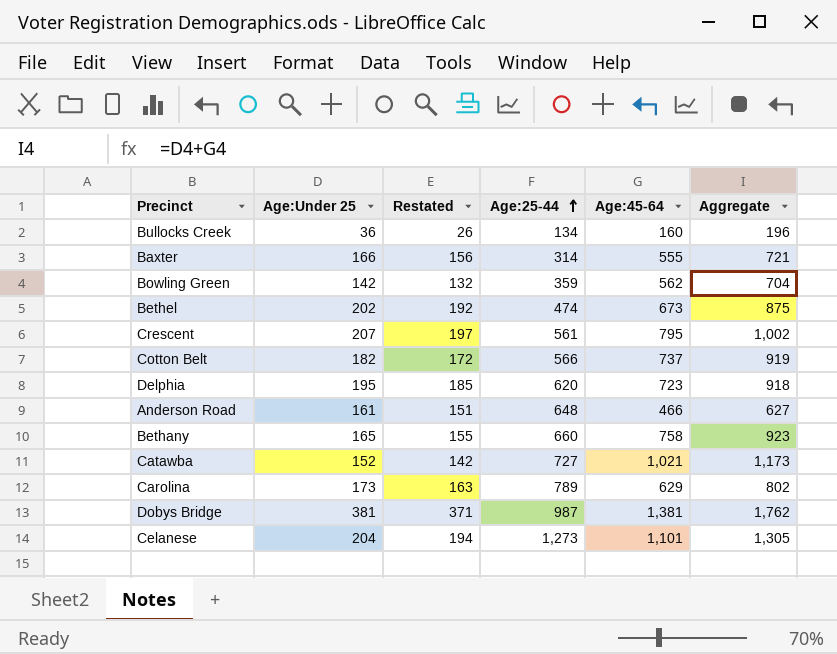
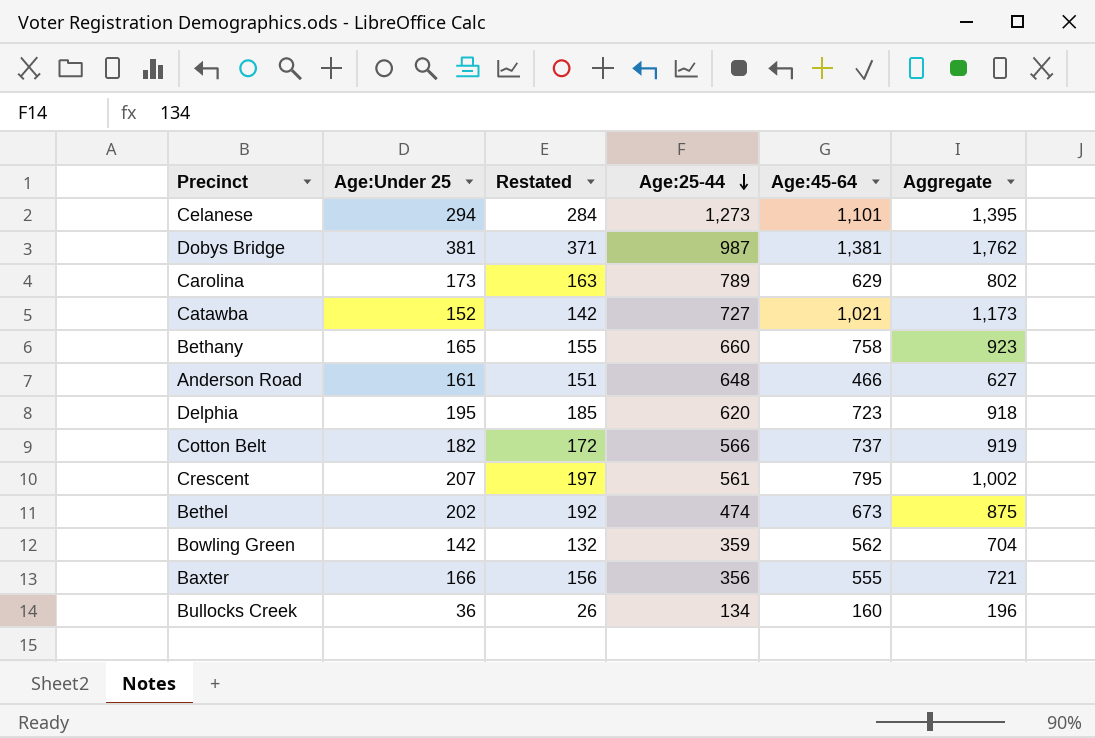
row order: Age:25-44 ascending -> Age:25-44 descending
Celanese | Age:Under 25: 204 -> 294
Celanese | Restated: 194 -> 284
Celanese | Aggregate: 1,305 -> 1,395
Baxter | Age:25-44: 314 -> 356

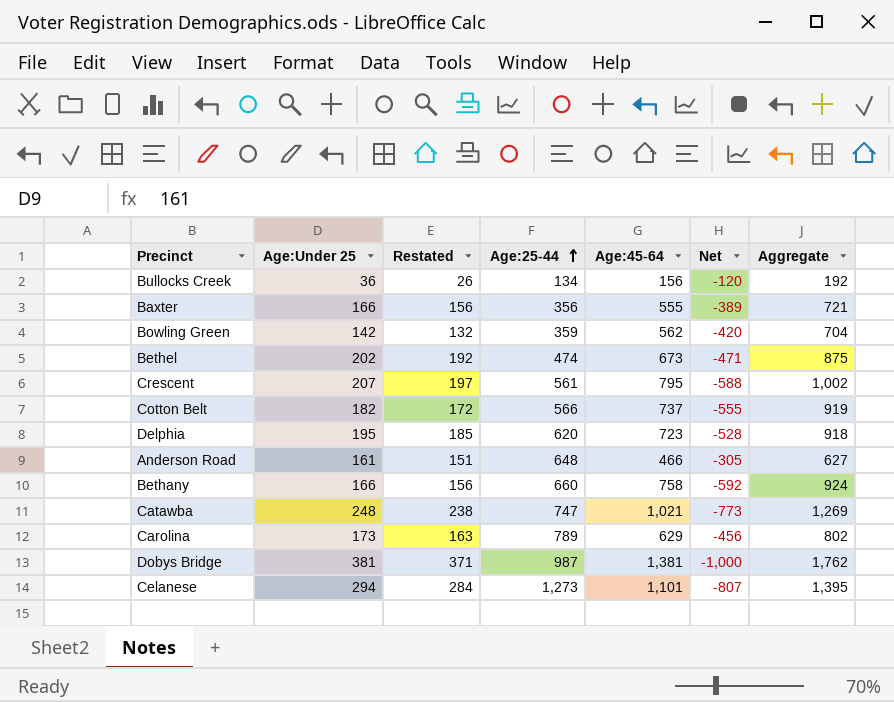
row order: Age:25-44 descending -> Age:25-44 ascending
column Net | formula: none -> [Age:Under 25] - [Age:45-64]
Bullocks Creek | Age:45-64: 160 -> 156
Bullocks Creek | Aggregate: 196 -> 192
Bethany | Age:Under 25: 165 -> 166
Bethany | Restated: 155 -> 156
Bethany | Aggregate: 923 -> 924
Catawba | Age:Under 25: 152 -> 248
Catawba | Restated: 142 -> 238
Catawba | Age:25-44: 727 -> 747
Catawba | Aggregate: 1,173 -> 1,269

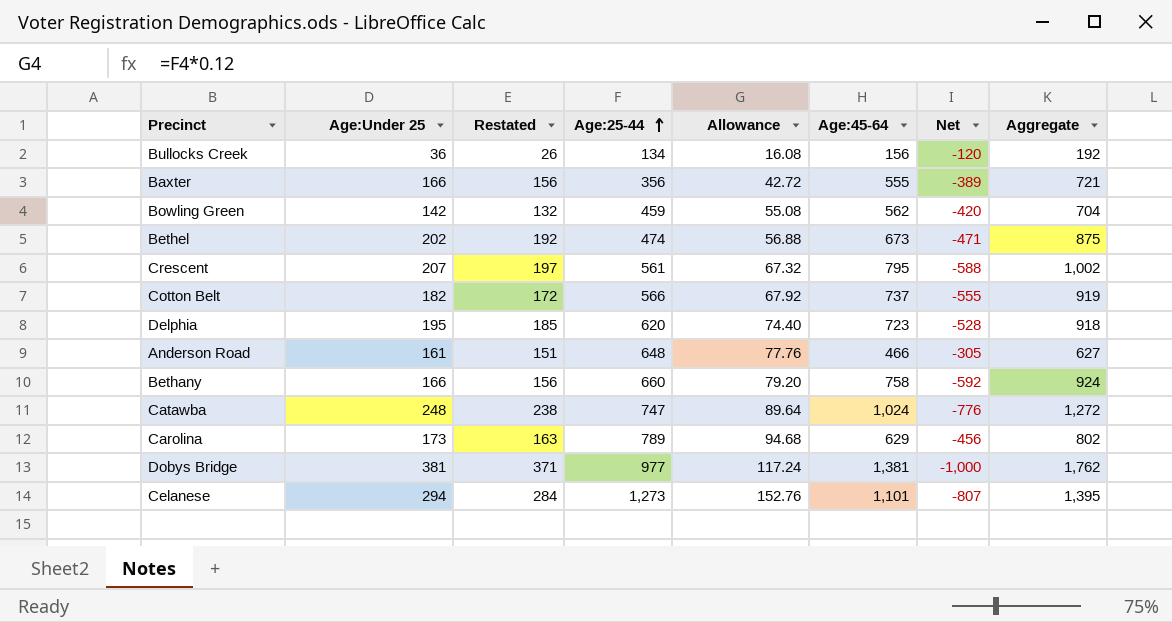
column Allowance | formula: none -> [Age:25-44] * 0.12
Bowling Green | Age:25-44: 359 -> 459
Catawba | Age:45-64: 1,021 -> 1,024
Catawba | Net: -773 -> -776
Catawba | Aggregate: 1,269 -> 1,272
Dobys Bridge | Age:25-44: 987 -> 977

